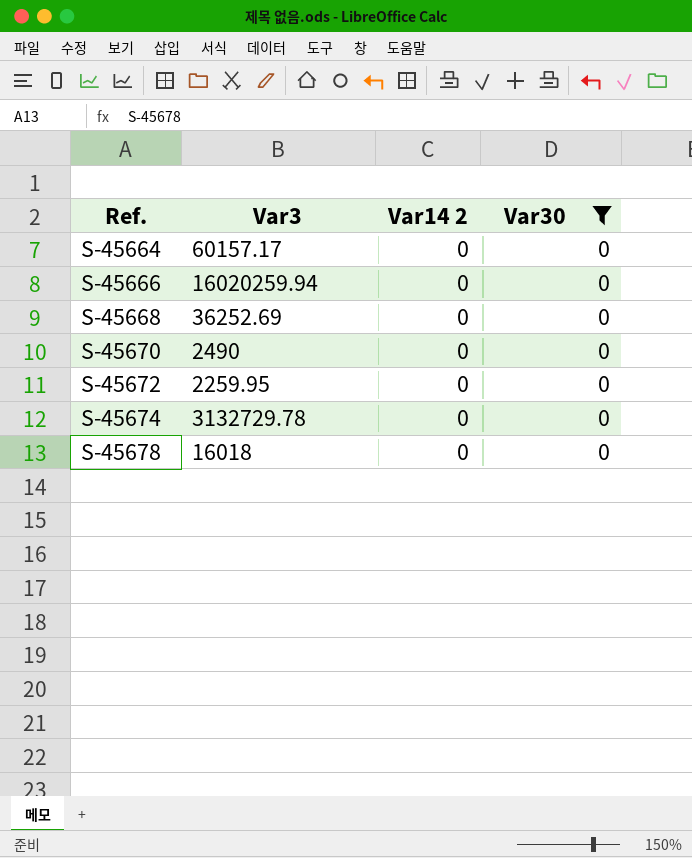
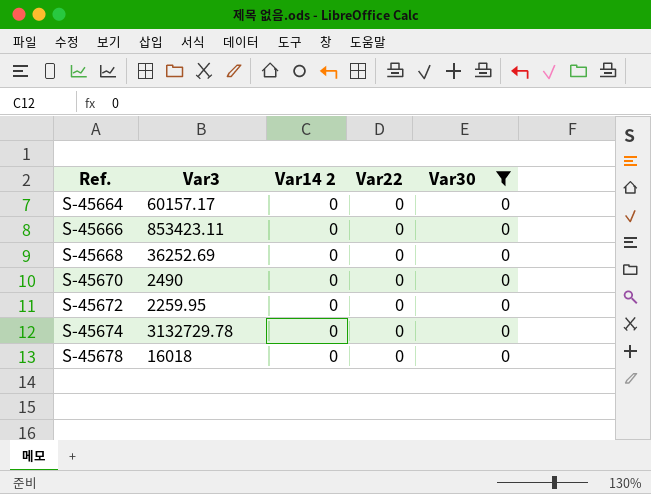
column Var22 | position: none -> 4
S-45666 | Var3: 16020259.94 -> 853423.11

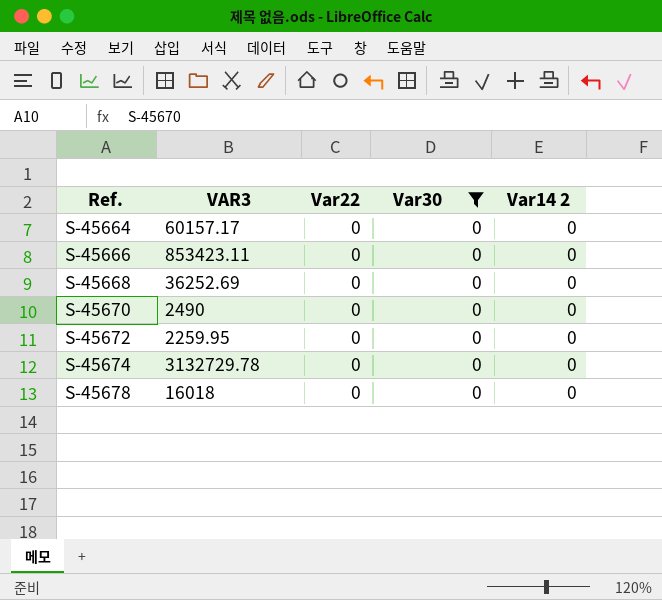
column name: Var3 -> VAR3
column Var14 2 | position: 3 -> 5

